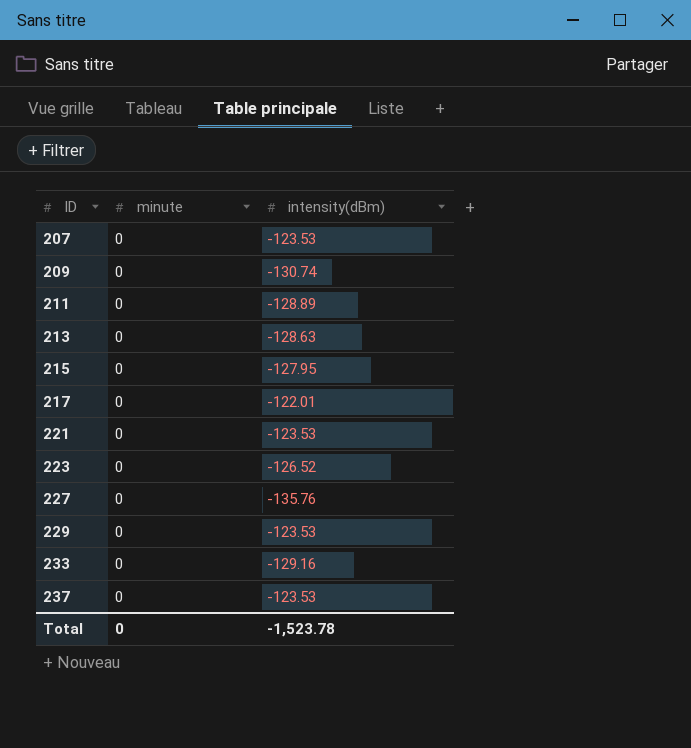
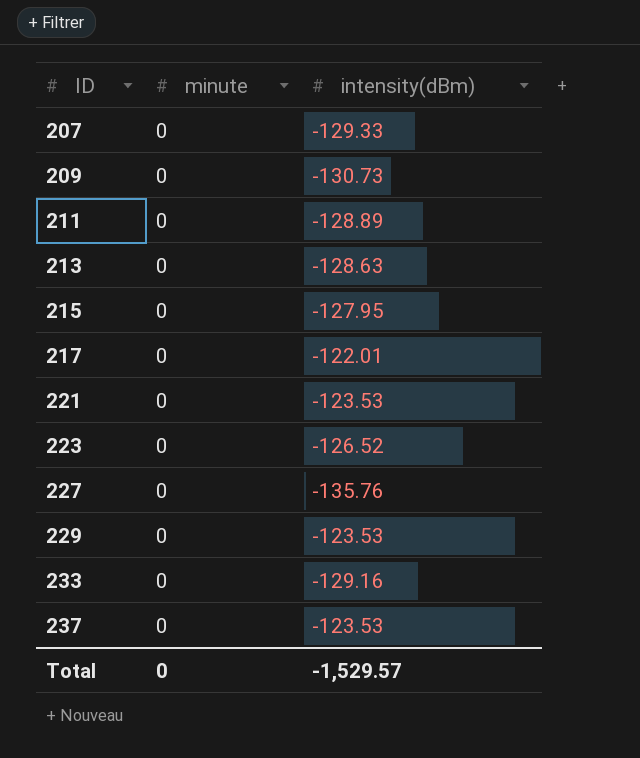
207 | intensity(dBm): -123.53 -> -129.33
209 | intensity(dBm): -130.74 -> -130.73
Total | intensity(dBm): -1,523.78 -> -1,529.57

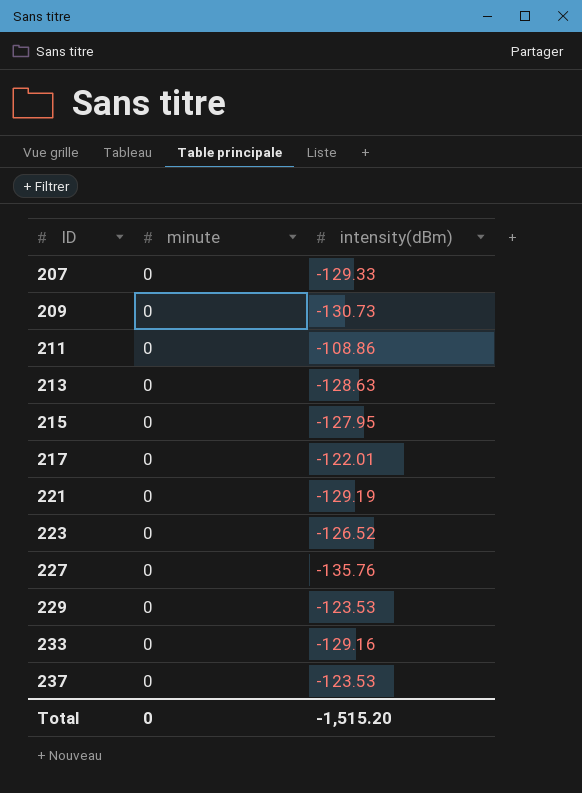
211 | intensity(dBm): -128.89 -> -108.86
221 | intensity(dBm): -123.53 -> -129.19
Total | intensity(dBm): -1,529.57 -> -1,515.20

